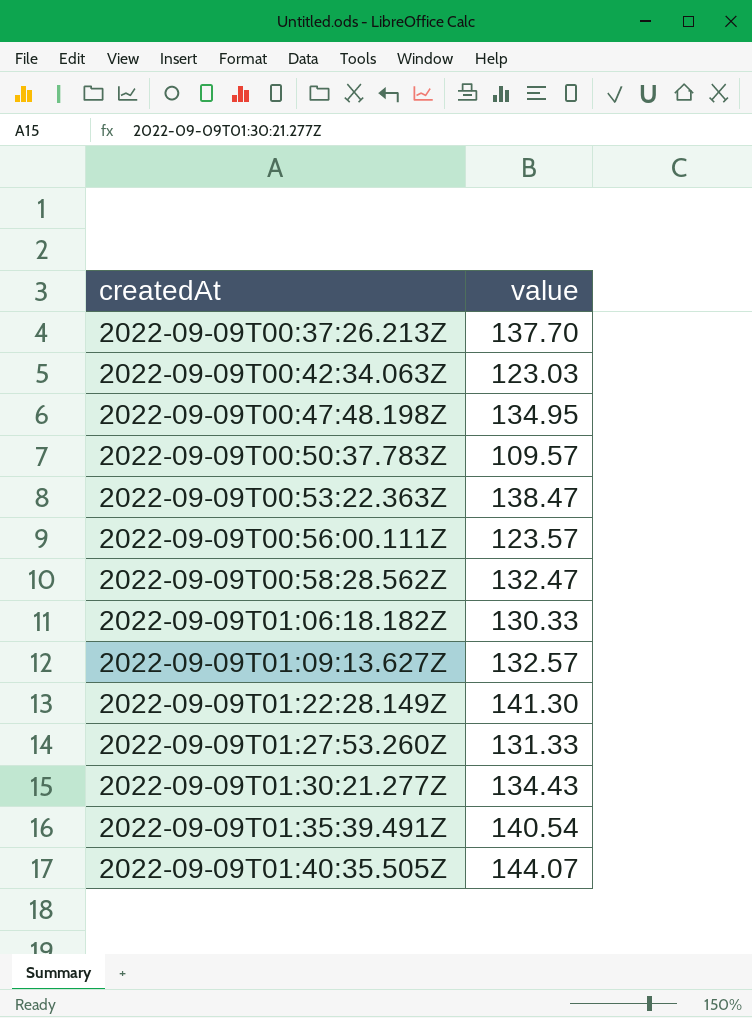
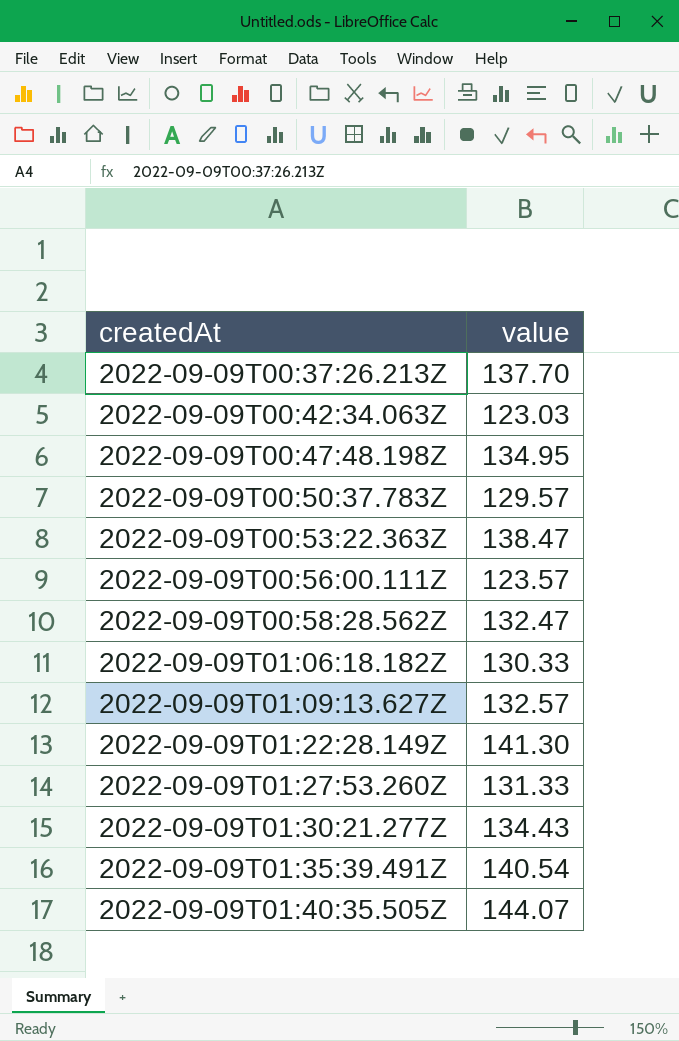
2022-09-09T00:50:37.783Z | value: 109.57 -> 129.57

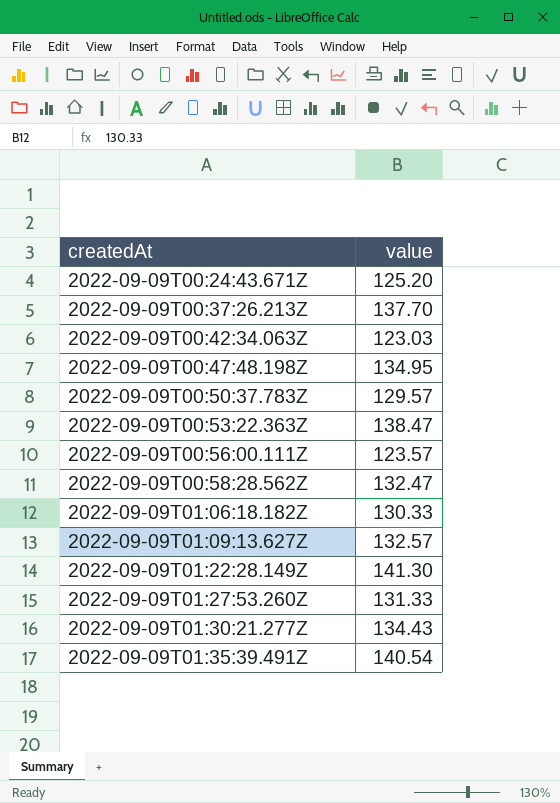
row 2022-09-09T01:40:35.505Z: 144.07 -> none
row 2022-09-09T00:24:43.671Z: none -> 125.20

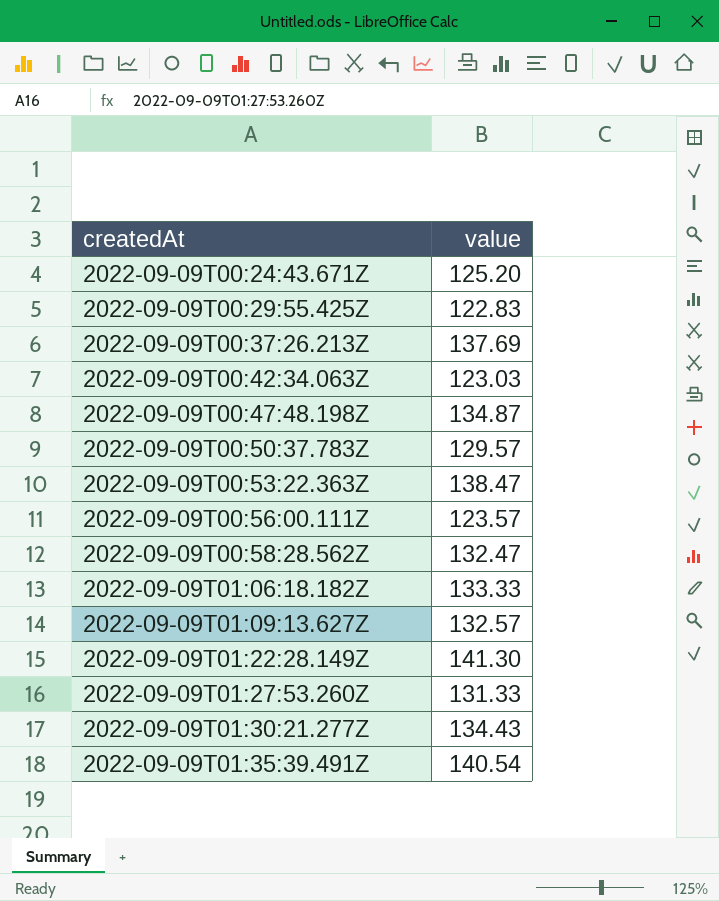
row 2022-09-09T00:29:55.425Z: none -> 122.83
2022-09-09T00:37:26.213Z | value: 137.70 -> 137.69
2022-09-09T00:47:48.198Z | value: 134.95 -> 134.87
2022-09-09T01:06:18.182Z | value: 130.33 -> 133.33

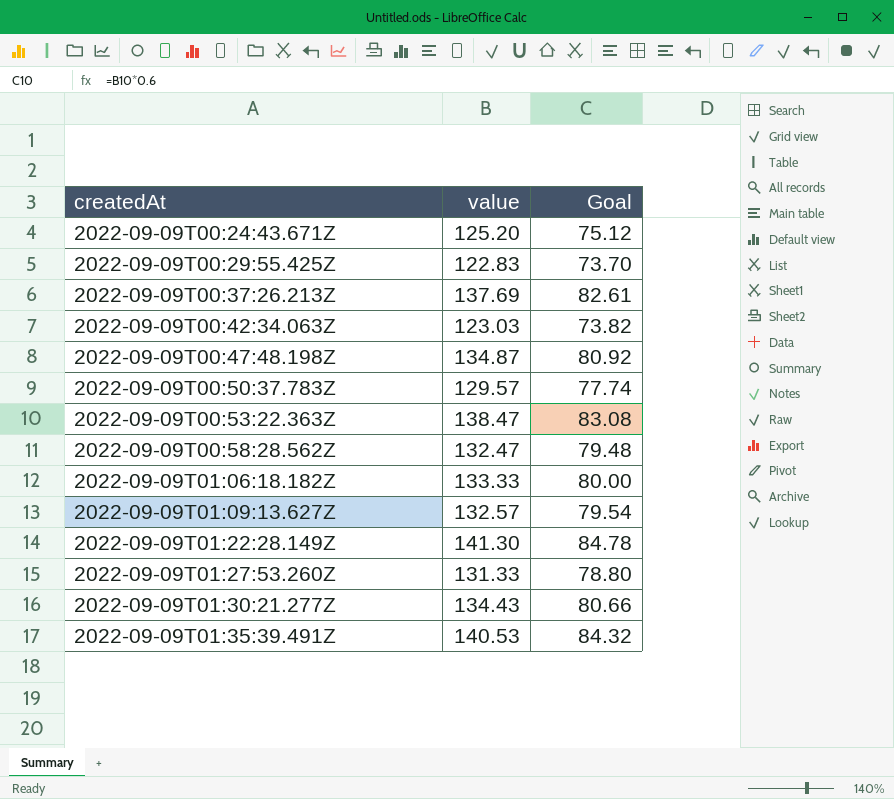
column Goal | formula: none -> [value] * 0.6
row 2022-09-09T00:56:00.111Z: 123.57 -> none
2022-09-09T01:35:39.491Z | value: 140.54 -> 140.53

